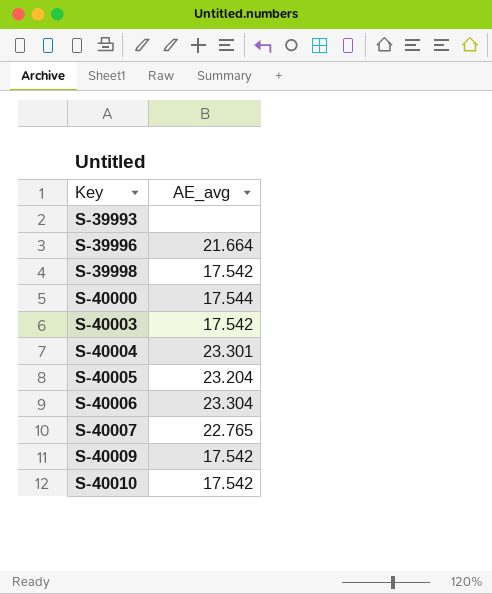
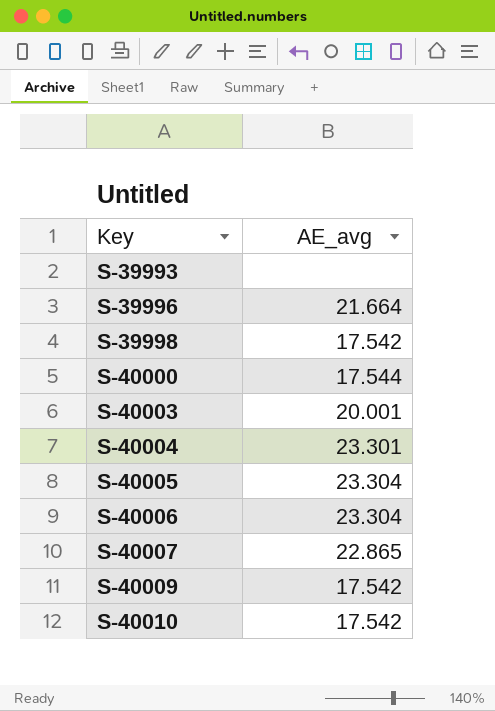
S-40003 | AE_avg: 17.542 -> 20.001
S-40005 | AE_avg: 23.204 -> 23.304
S-40007 | AE_avg: 22.765 -> 22.865

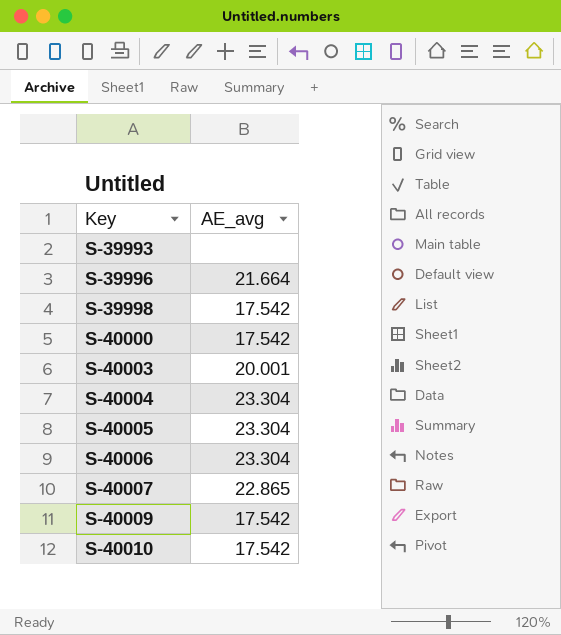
S-40000 | AE_avg: 17.544 -> 17.542
S-40004 | AE_avg: 23.301 -> 23.304

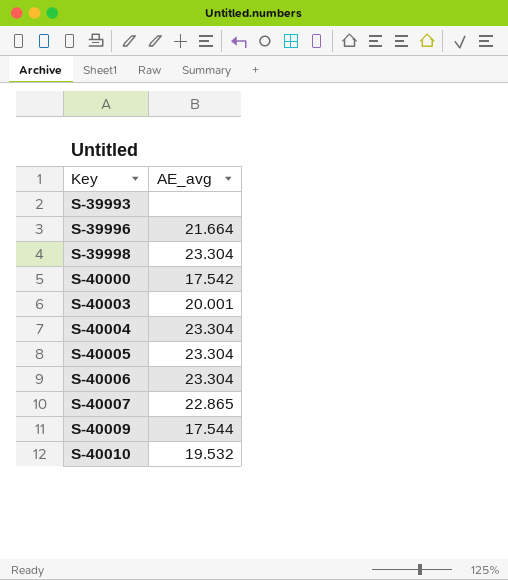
S-39998 | AE_avg: 17.542 -> 23.304
S-40009 | AE_avg: 17.542 -> 17.544
S-40010 | AE_avg: 17.542 -> 19.532

